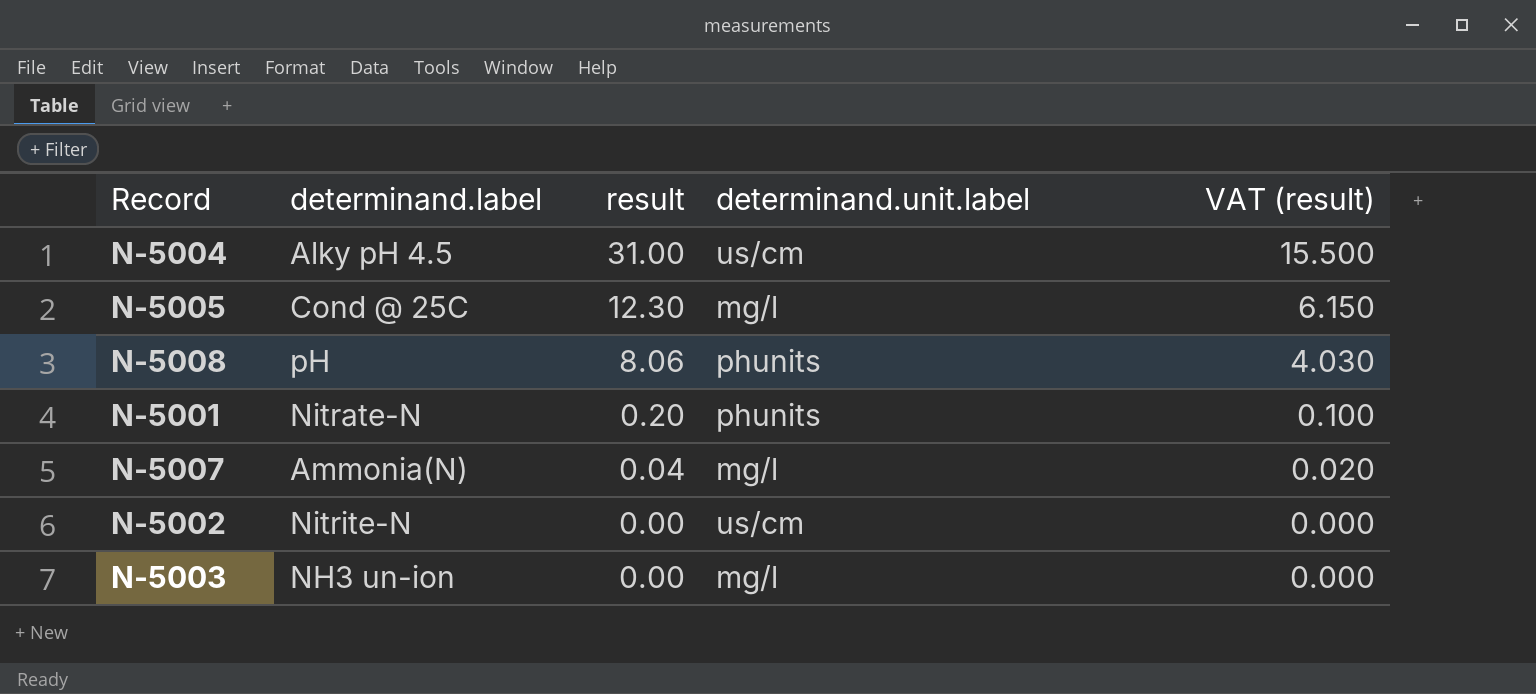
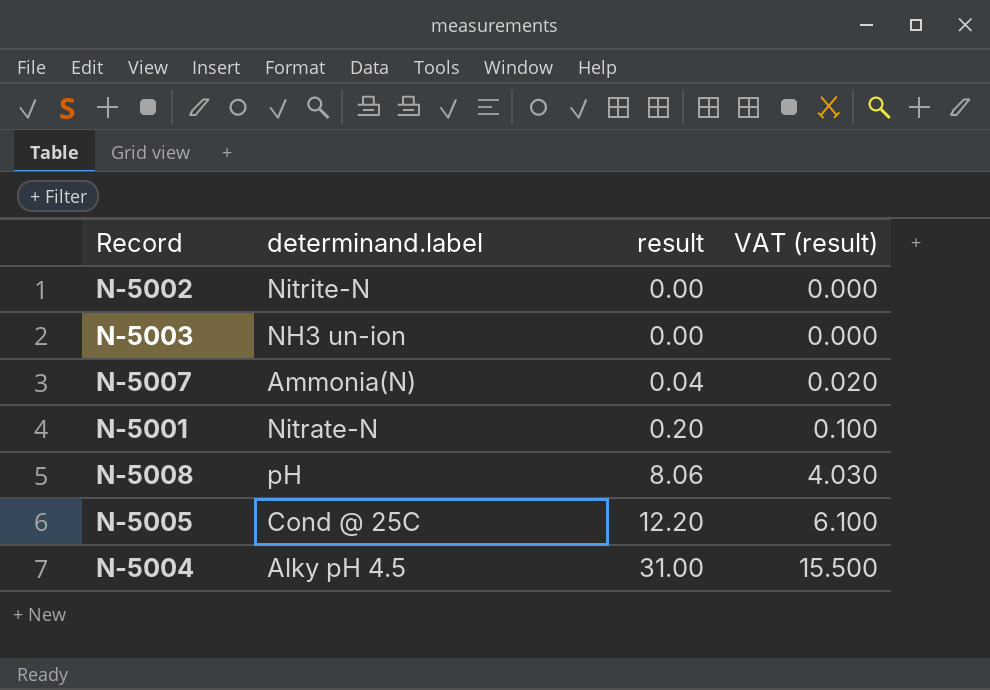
row order: result descending -> result ascending
column determinand.unit.label | position: 4 -> none
N-5005 | result: 12.30 -> 12.20
N-5005 | VAT (result): 6.150 -> 6.100

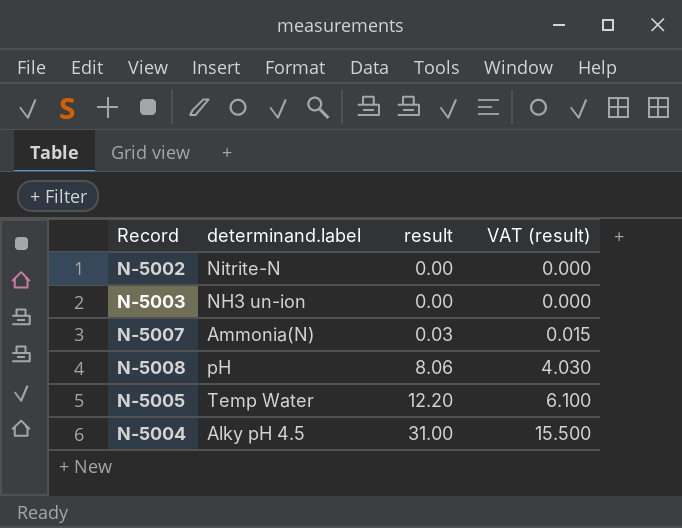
row N-5001: Nitrate-N | 0.20 | 0.100 -> none
N-5007 | result: 0.04 -> 0.03
N-5007 | VAT (result): 0.020 -> 0.015
N-5005 | determinand.label: Cond @ 25C -> Temp Water

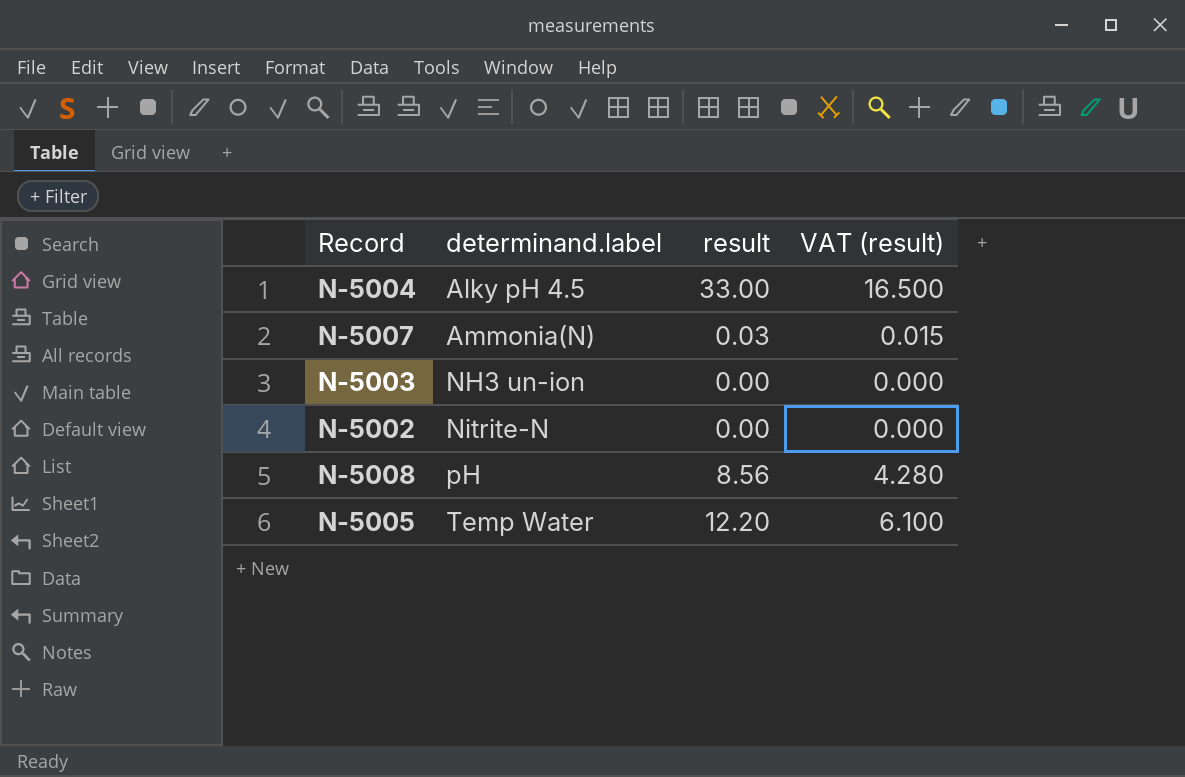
row order: result ascending -> determinand.label ascending
N-5004 | result: 31.00 -> 33.00
N-5004 | VAT (result): 15.500 -> 16.500
N-5008 | result: 8.06 -> 8.56
N-5008 | VAT (result): 4.030 -> 4.280

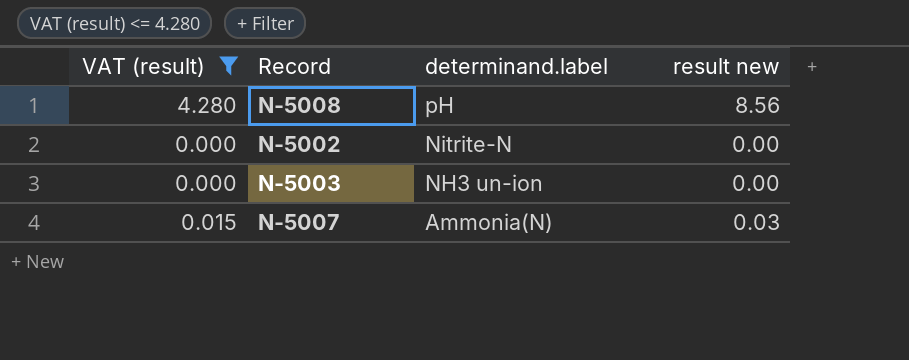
filter: none -> VAT (result) <= 4.280
row order: determinand.label ascending -> determinand.label descending
column VAT (result) | position: 4 -> 1
column name: result -> result new

